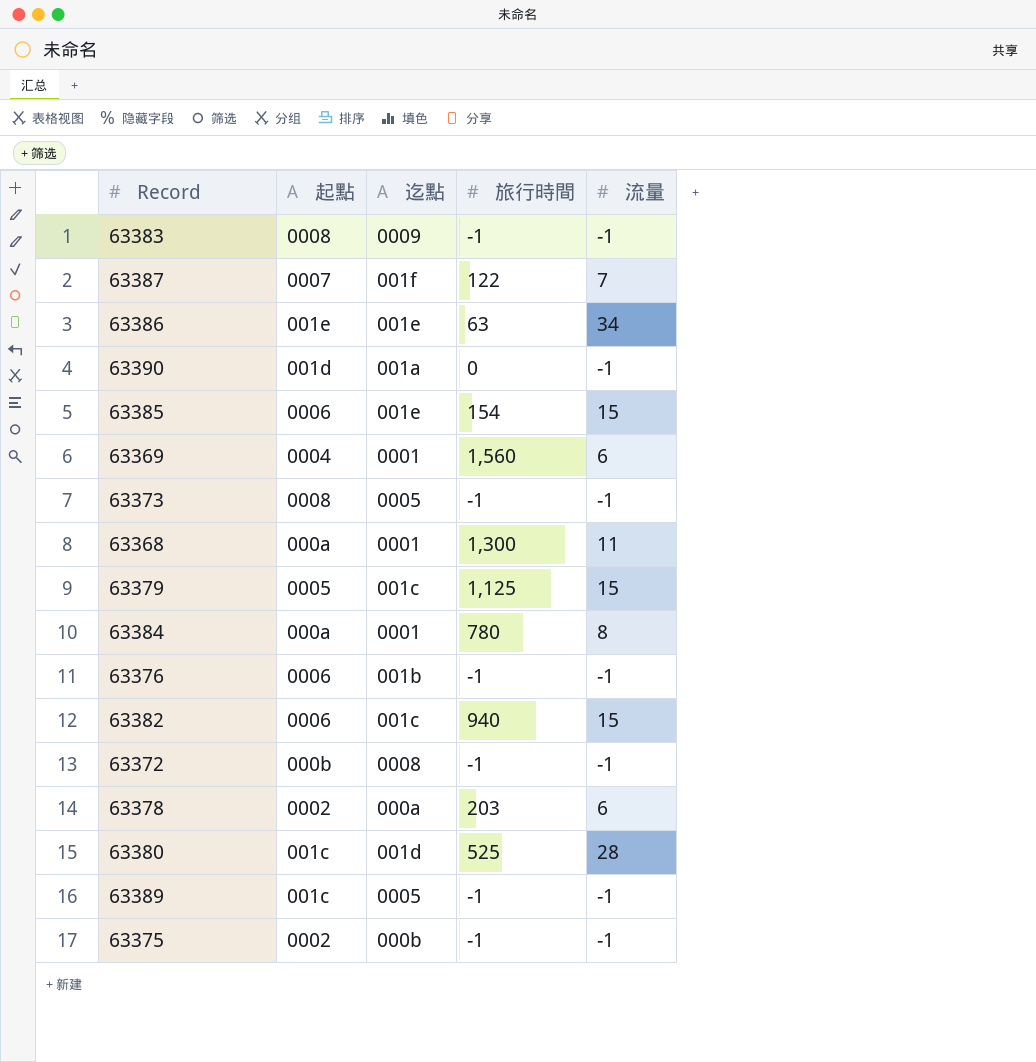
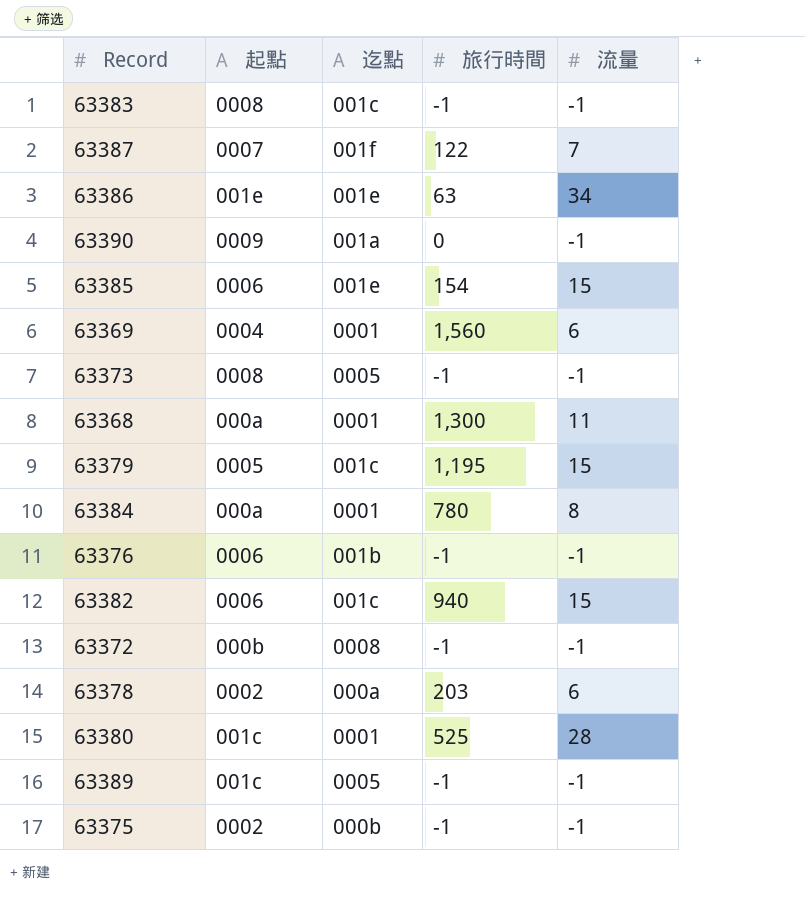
63383 | 迄點: 0009 -> 001c
63390 | 起點: 001d -> 0009
63379 | 旅行時間: 1,125 -> 1,195
63380 | 迄點: 001d -> 0001

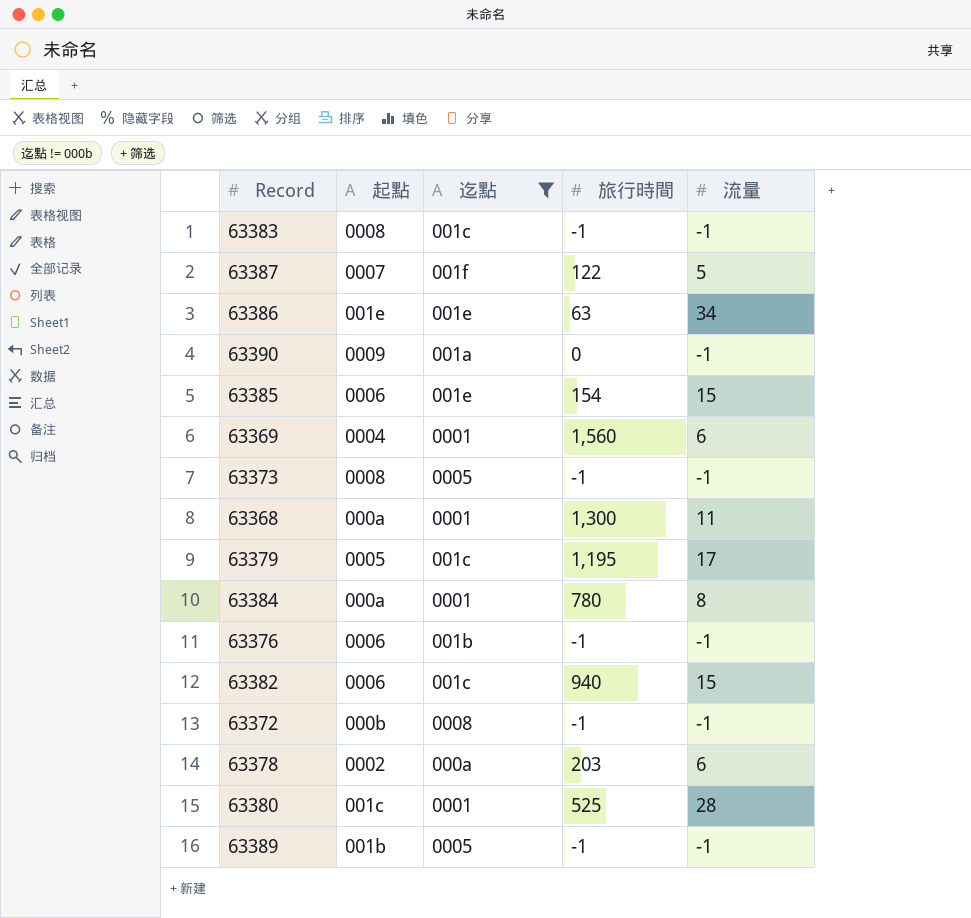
filter: none -> 迄點 != 000b
63387 | 流量: 7 -> 5
63379 | 流量: 15 -> 17
63389 | 起點: 001c -> 001b

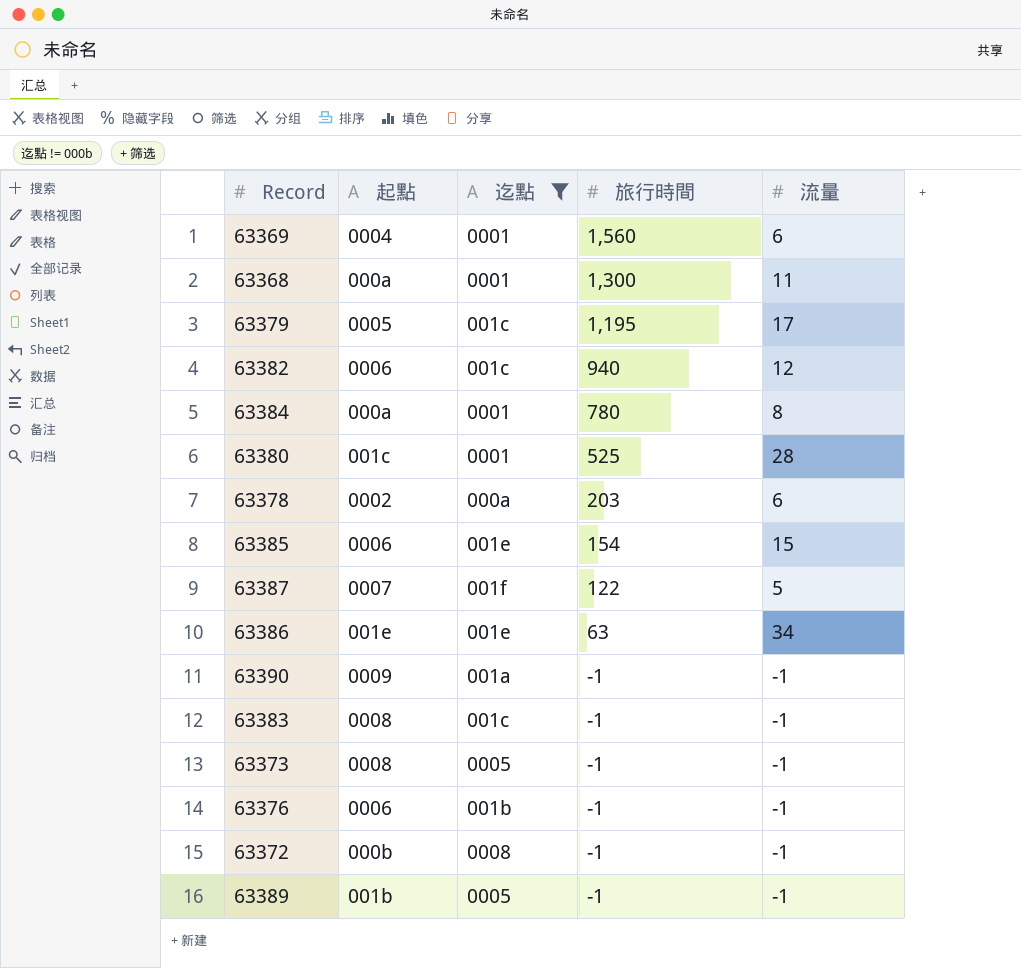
row order: none -> 旅行時間 descending
63382 | 流量: 15 -> 12
63390 | 旅行時間: 0 -> -1

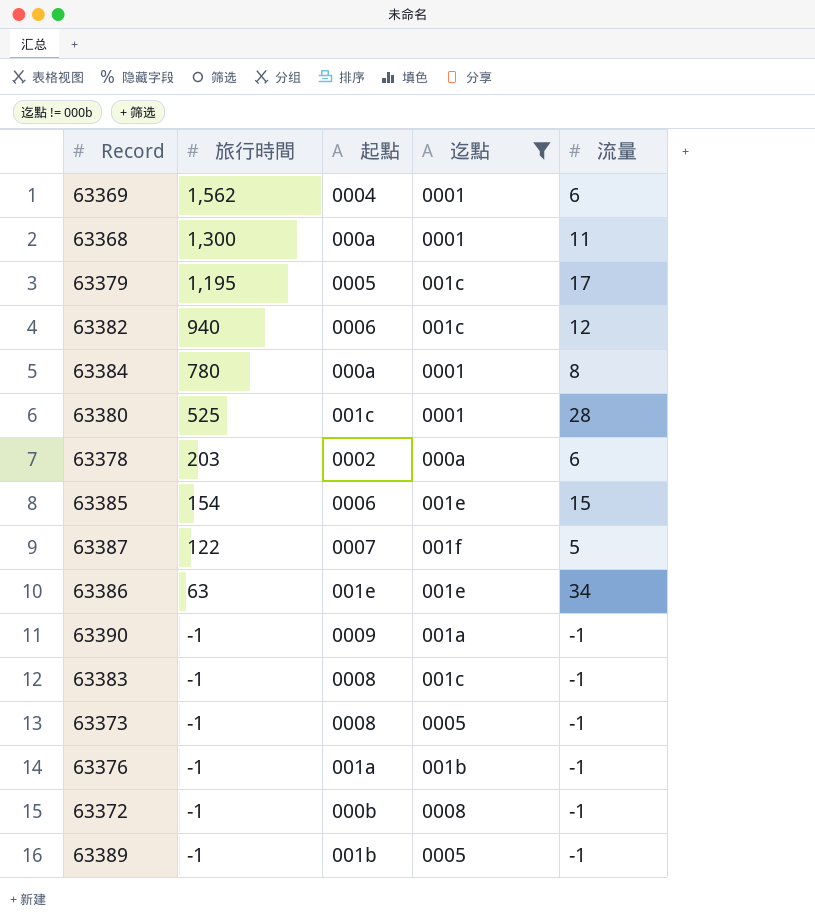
column 旅行時間 | position: 4 -> 2
63369 | 旅行時間: 1,560 -> 1,562
63376 | 起點: 0006 -> 001a

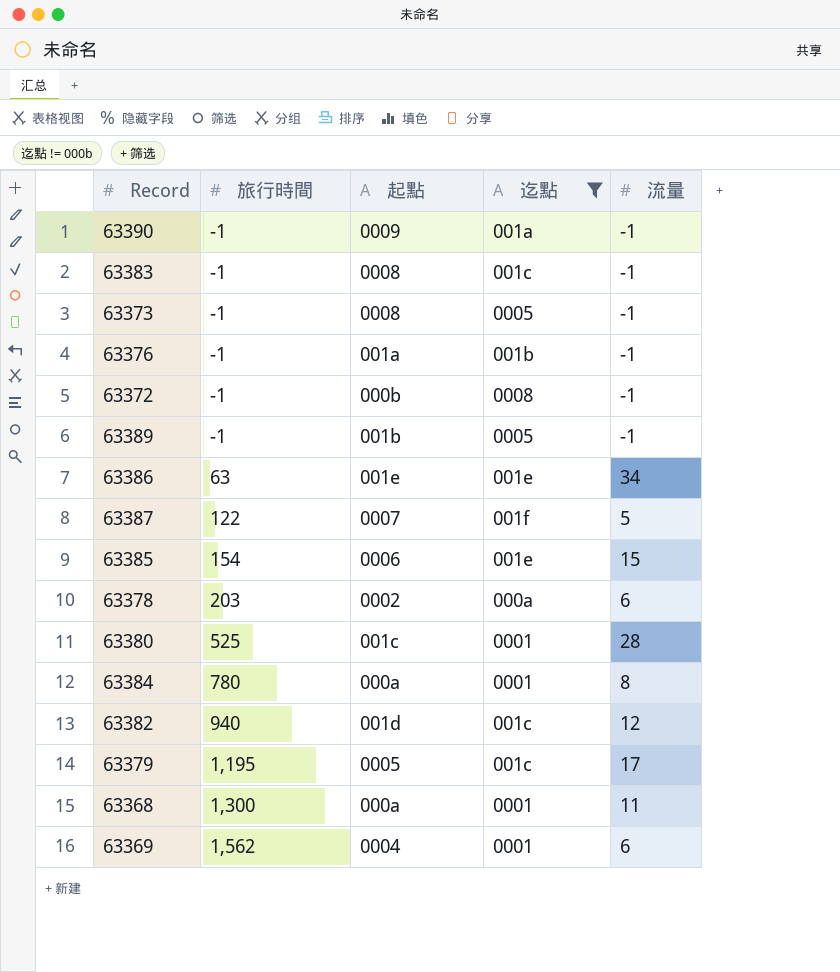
row order: 旅行時間 descending -> 旅行時間 ascending
63382 | 起點: 0006 -> 001d

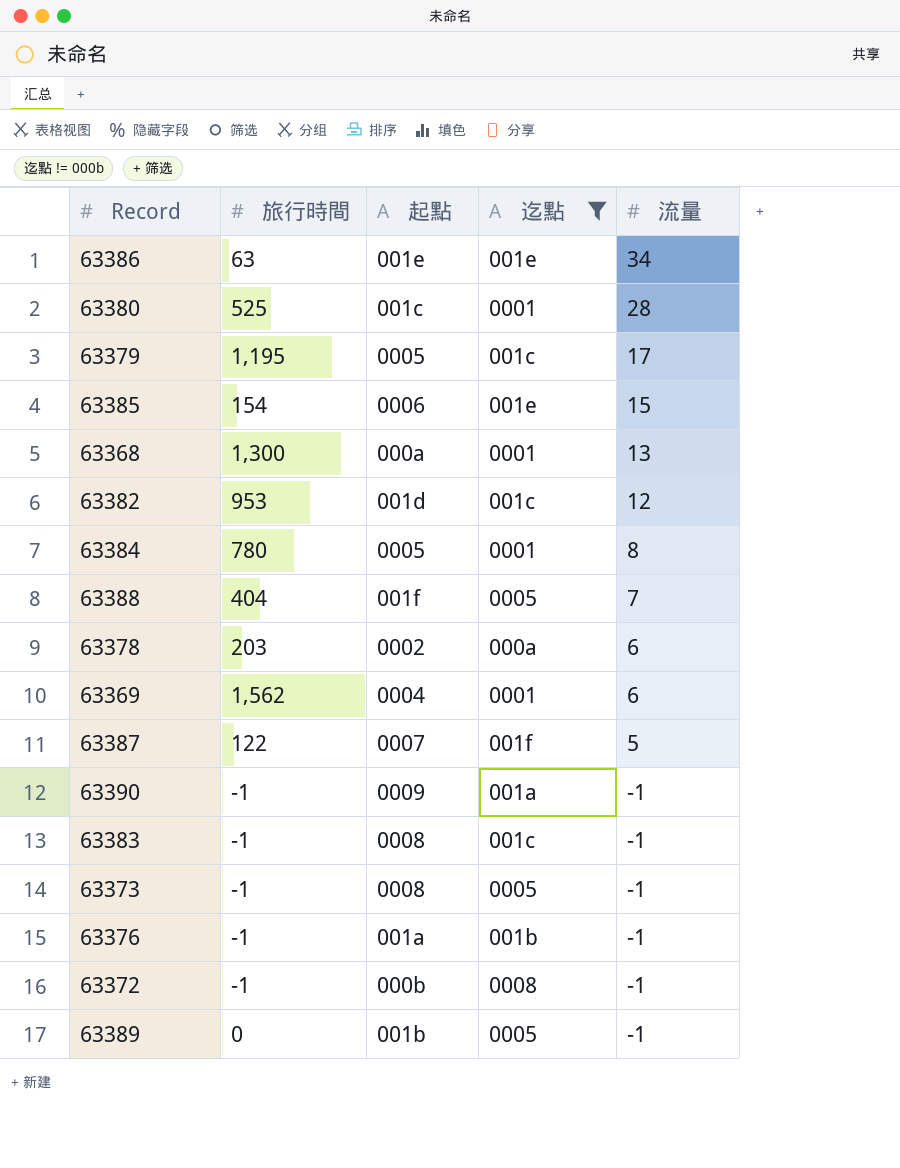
row order: 旅行時間 ascending -> 流量 descending
63368 | 流量: 11 -> 13
63382 | 旅行時間: 940 -> 953
63384 | 起點: 000a -> 0005
row 63388: none -> 404 | 001f | 0005 | 7
63389 | 旅行時間: -1 -> 0

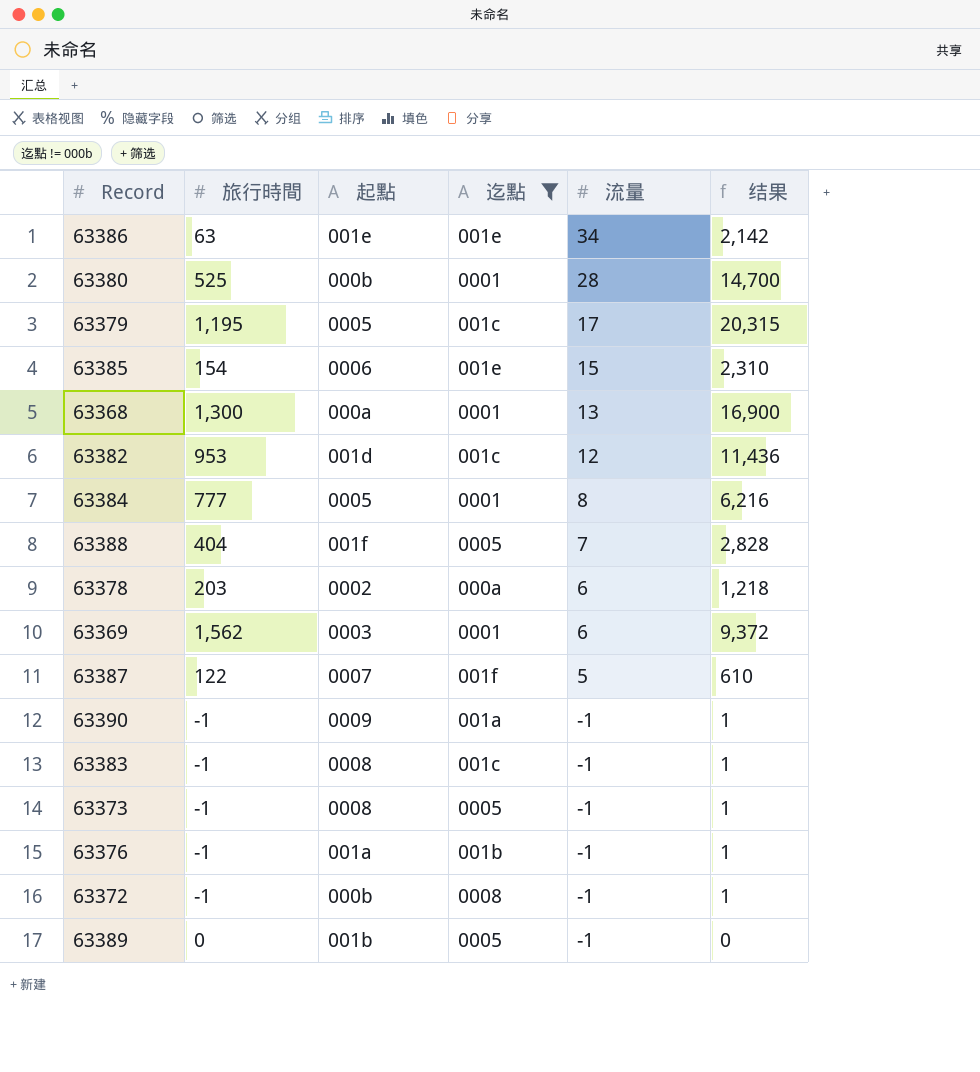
column 结果 | formula: none -> [旅行時間] * [流量]
63380 | 起點: 001c -> 000b
63384 | 旅行時間: 780 -> 777
63369 | 起點: 0004 -> 0003

